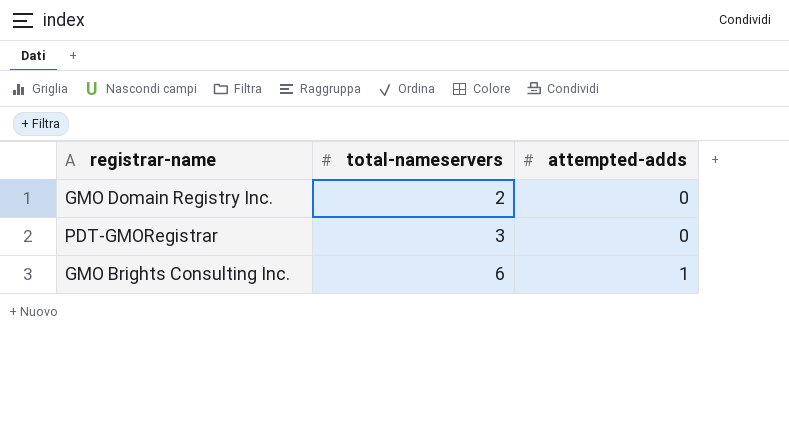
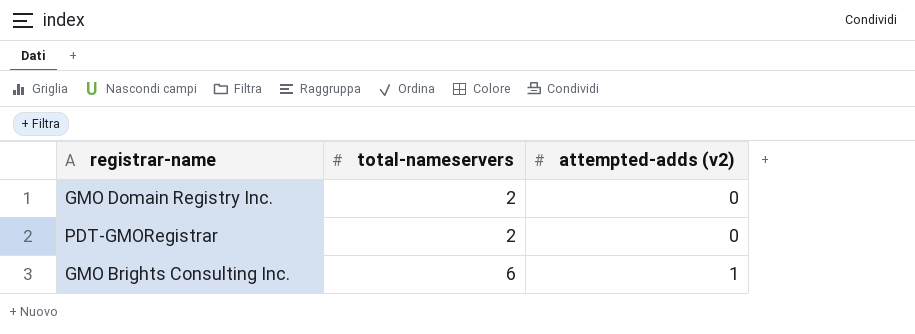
column name: attempted-adds -> attempted-adds (v2)
PDT-GMORegistrar | total-nameservers: 3 -> 2

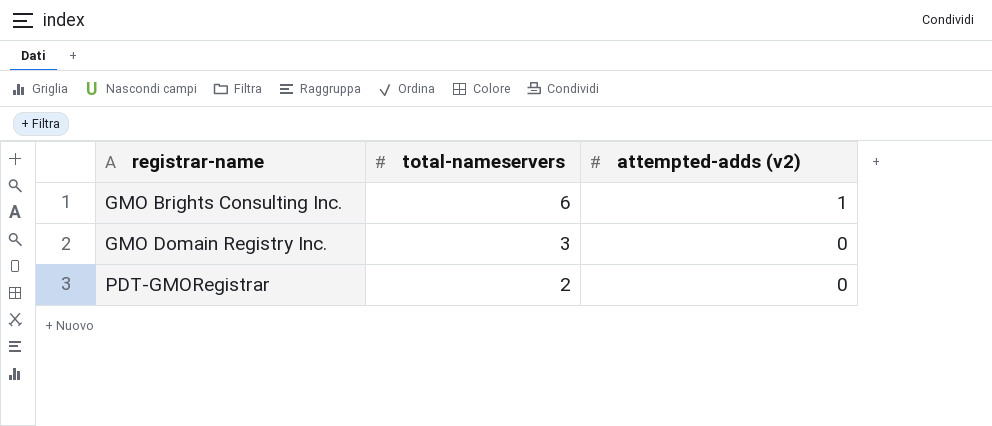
row order: total-nameservers ascending -> registrar-name ascending
GMO Domain Registry Inc. | total-nameservers: 2 -> 3

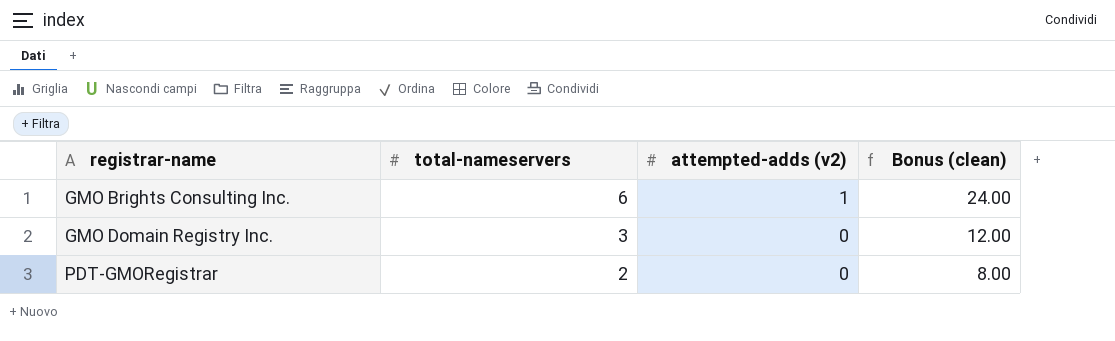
column Bonus (clean) | formula: none -> [total-nameservers] * 4

